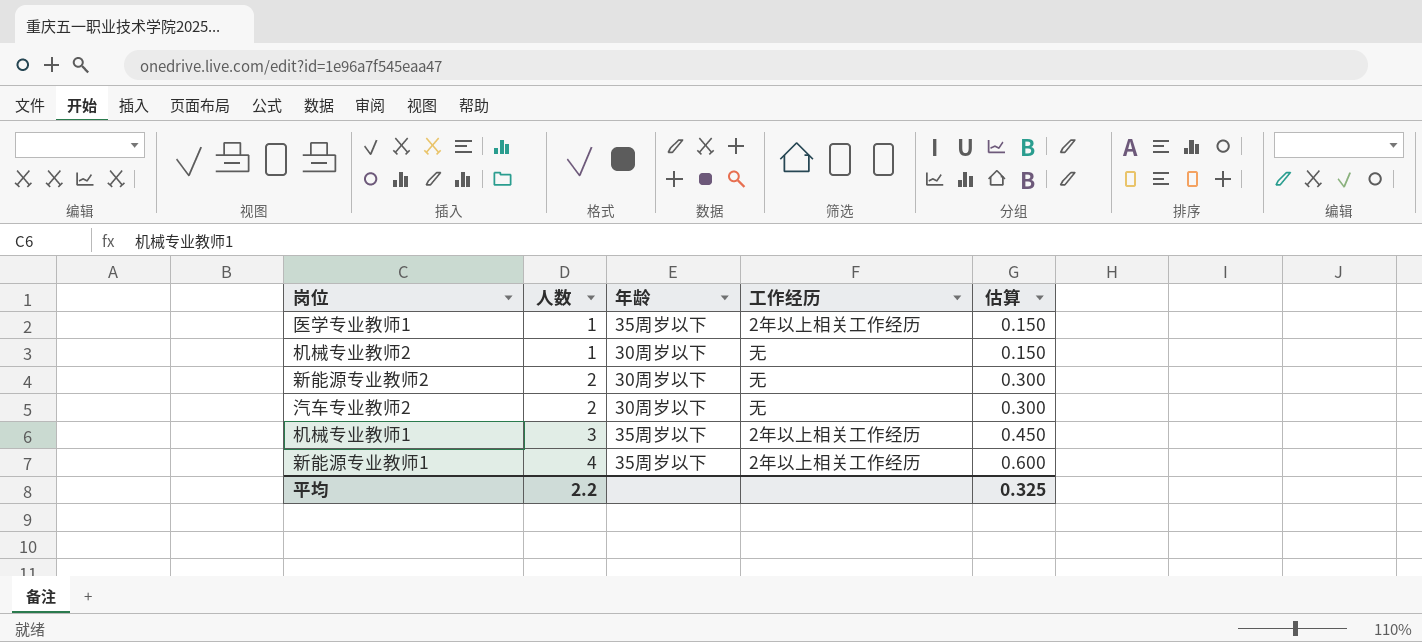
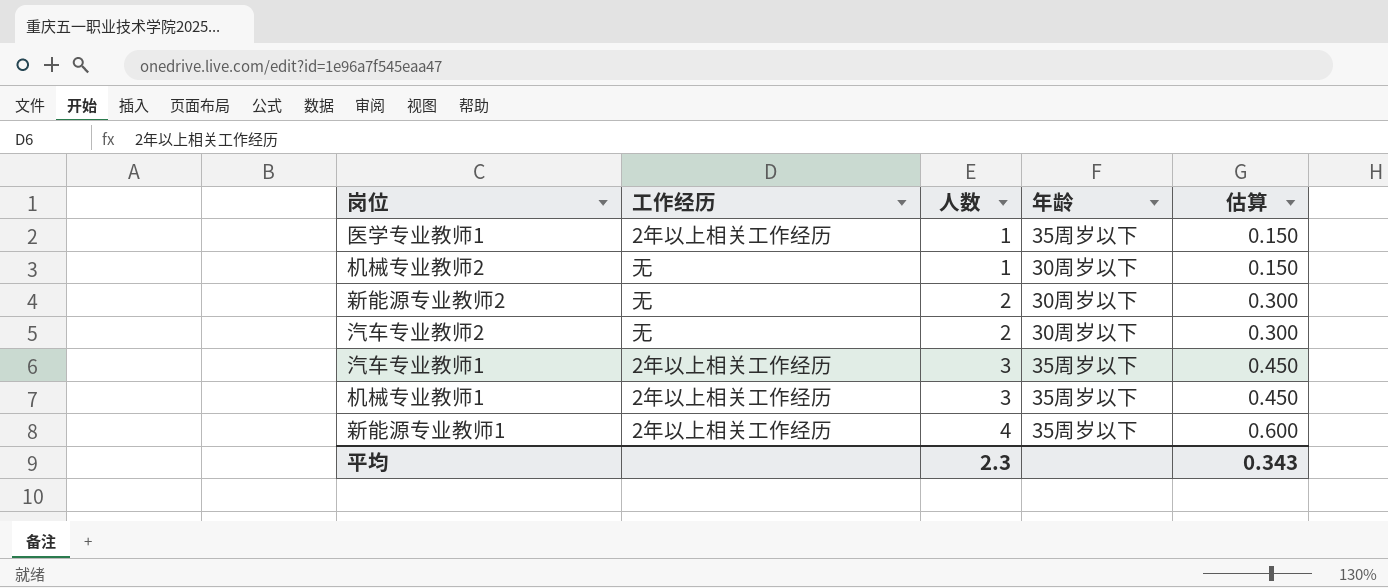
column 工作经历 | position: 4 -> 2
row 汽车专业教师1: none -> 2年以上相关工作经历 | 3 | 35周岁以下 | 0.450
平均 | 人数: 2.2 -> 2.3
平均 | 估算: 0.325 -> 0.343

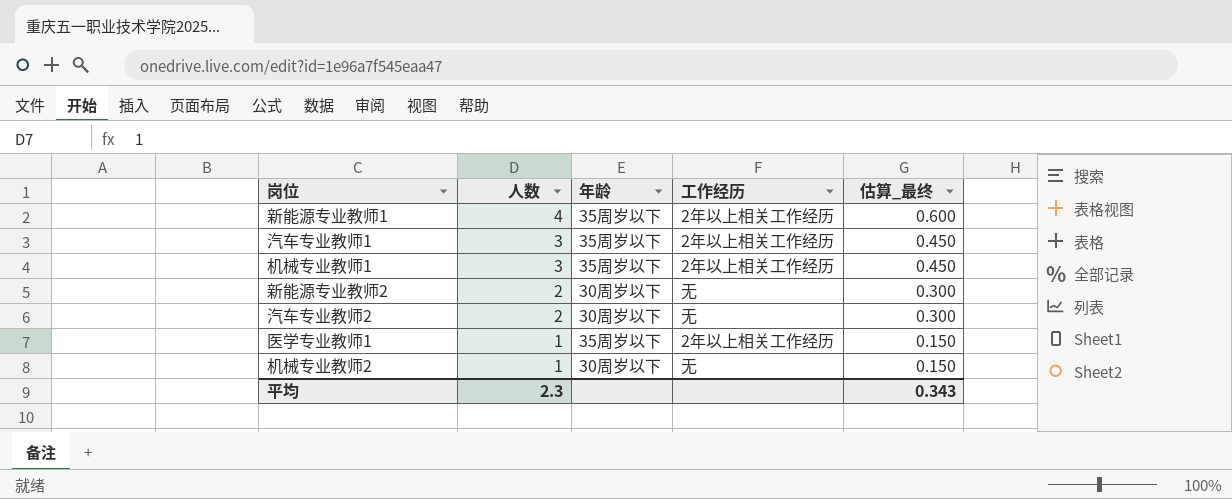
row order: 人数 ascending -> 人数 descending
column 工作经历 | position: 2 -> 4
column name: 估算 -> 估算_最终

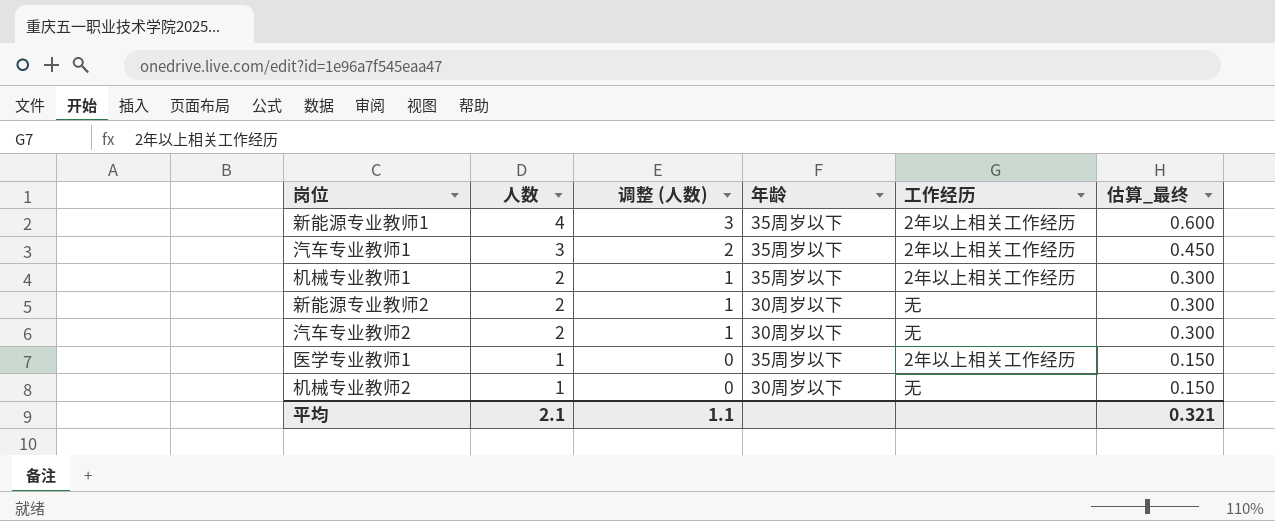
column 调整 (人数) | formula: none -> [人数] - 1
机械专业教师1 | 人数: 3 -> 2
机械专业教师1 | 估算_最终: 0.450 -> 0.300
平均 | 人数: 2.3 -> 2.1
平均 | 估算_最终: 0.343 -> 0.321

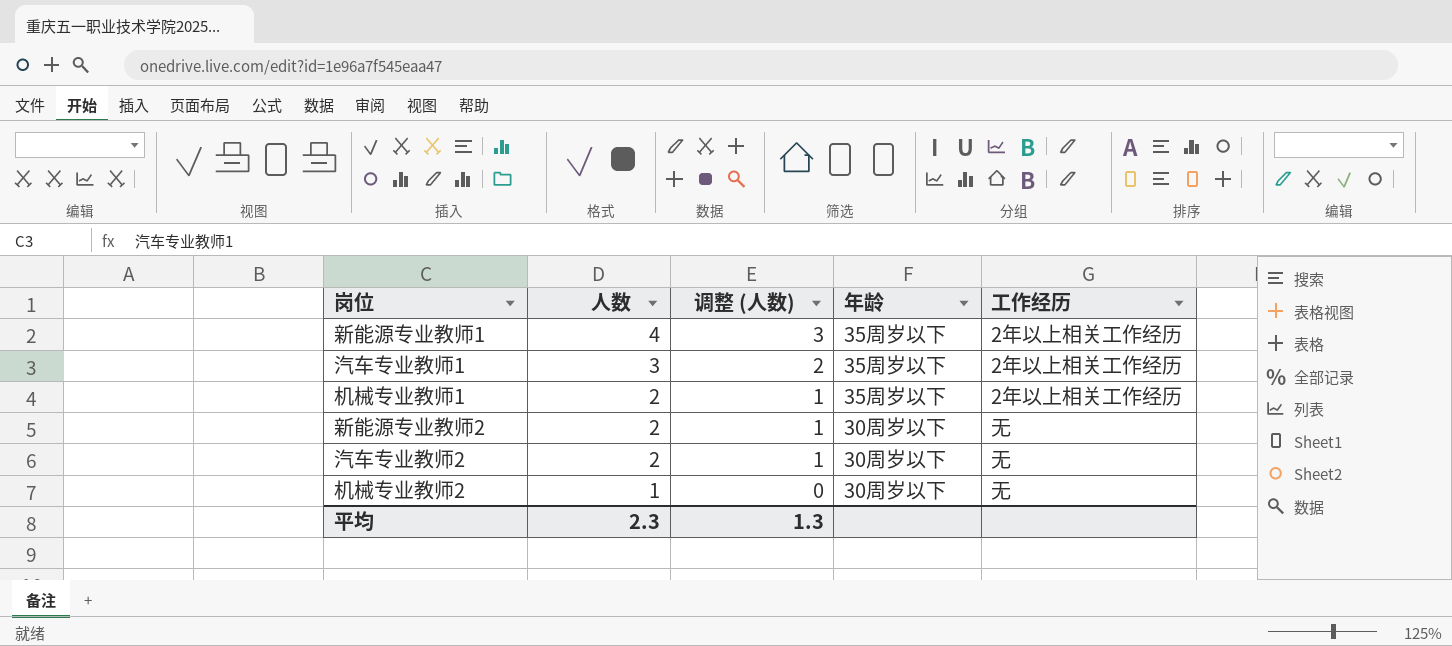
column 估算_最终 | formula: [人数] * 0.15 -> none
row 医学专业教师1: 1 | 0 | 35周岁以下 | 2年以上相关工作经历 | 0.150 -> none
平均 | 人数: 2.1 -> 2.3
平均 | 调整 (人数): 1.1 -> 1.3

